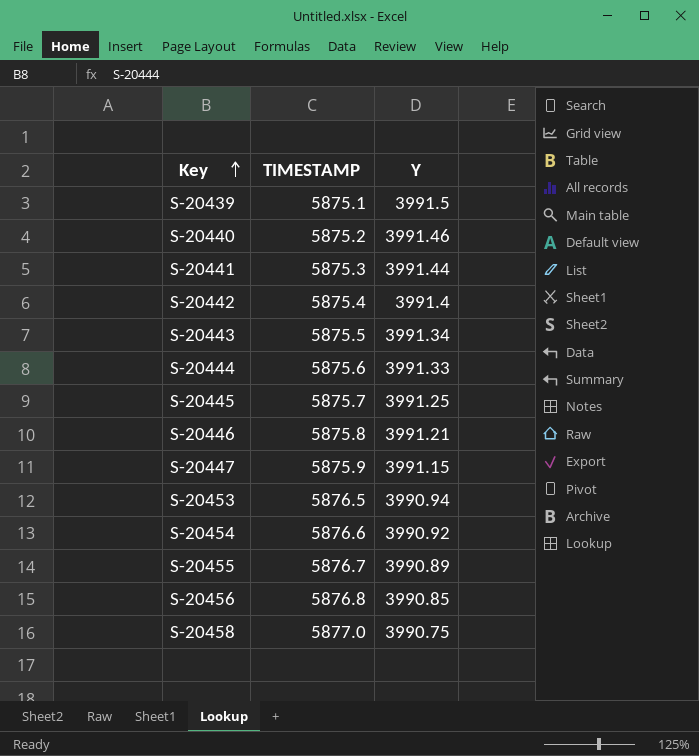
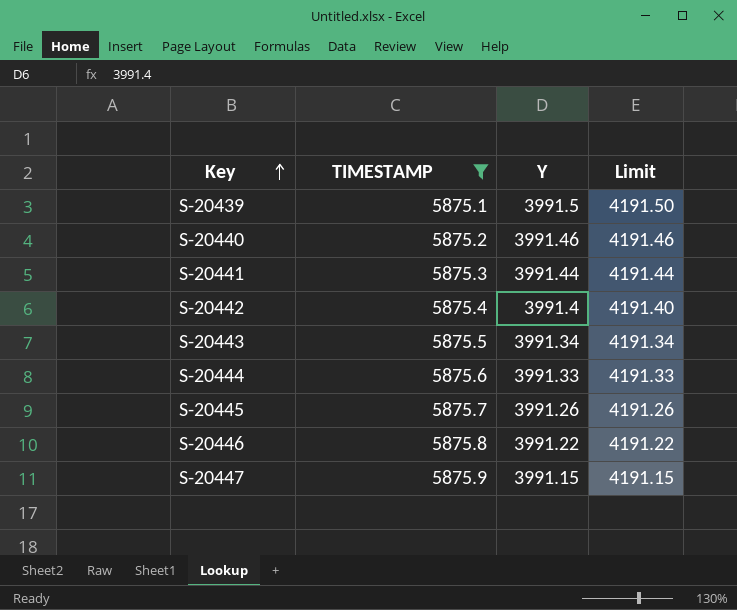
filter: none -> TIMESTAMP <= 5875.9
column Limit | formula: none -> [Y] + 200
S-20445 | Y: 3991.25 -> 3991.26
S-20446 | Y: 3991.21 -> 3991.22

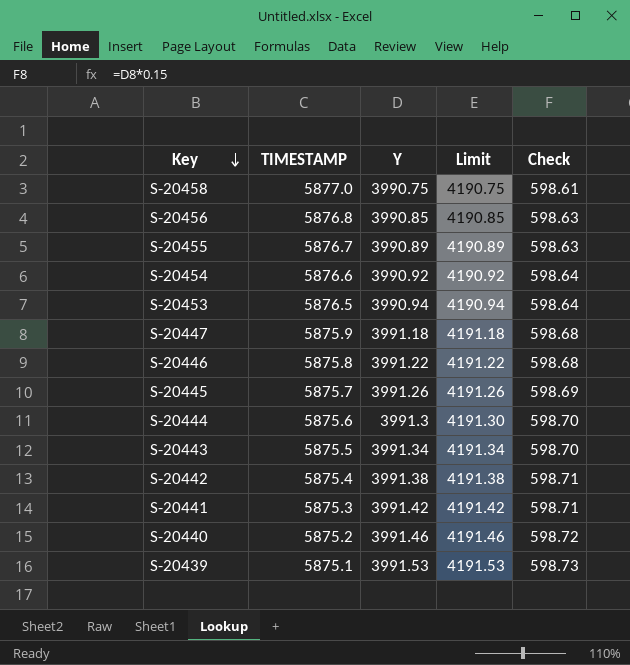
filter: TIMESTAMP <= 5875.9 -> none
row order: Key ascending -> Key descending
column Check | formula: none -> [Y] * 0.15
S-20447 | Y: 3991.15 -> 3991.18
S-20447 | Limit: 4191.15 -> 4191.18
S-20444 | Y: 3991.33 -> 3991.3
S-20444 | Limit: 4191.33 -> 4191.30
S-20442 | Y: 3991.4 -> 3991.38
S-20442 | Limit: 4191.40 -> 4191.38
S-20441 | Y: 3991.44 -> 3991.42
S-20441 | Limit: 4191.44 -> 4191.42
S-20439 | Y: 3991.5 -> 3991.53
S-20439 | Limit: 4191.50 -> 4191.53

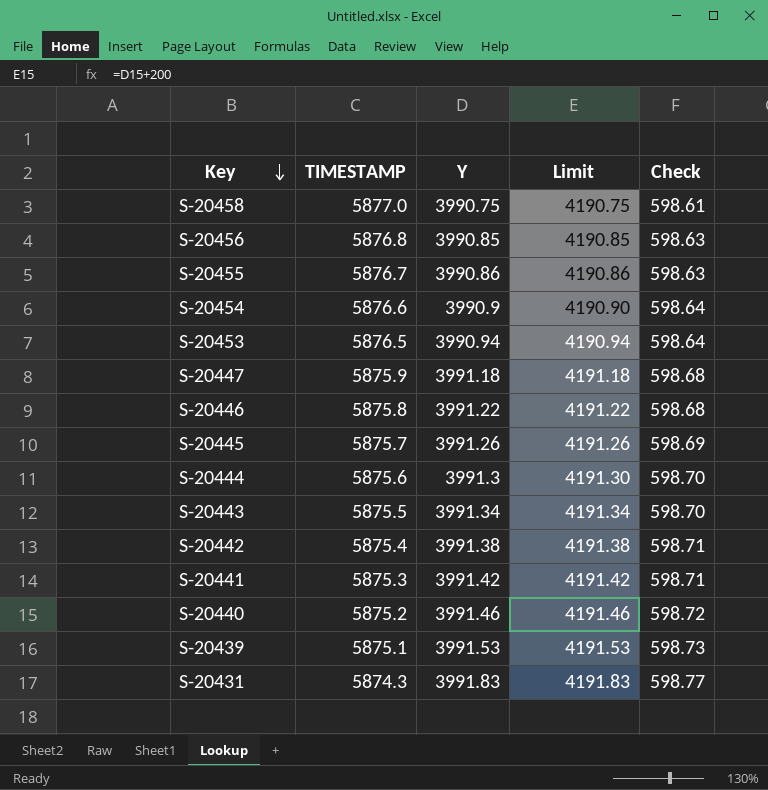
S-20455 | Y: 3990.89 -> 3990.86
S-20455 | Limit: 4190.89 -> 4190.86
S-20454 | Y: 3990.92 -> 3990.9
S-20454 | Limit: 4190.92 -> 4190.90
row S-20431: none -> 5874.3 | 3991.83 | 4191.83 | 598.77

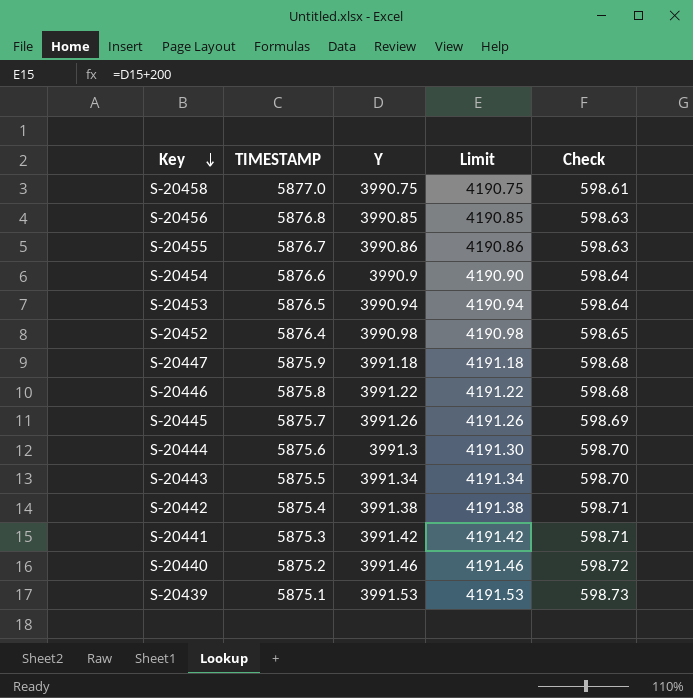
row S-20431: 5874.3 | 3991.83 | 4191.83 | 598.77 -> none
row S-20452: none -> 5876.4 | 3990.98 | 4190.98 | 598.65

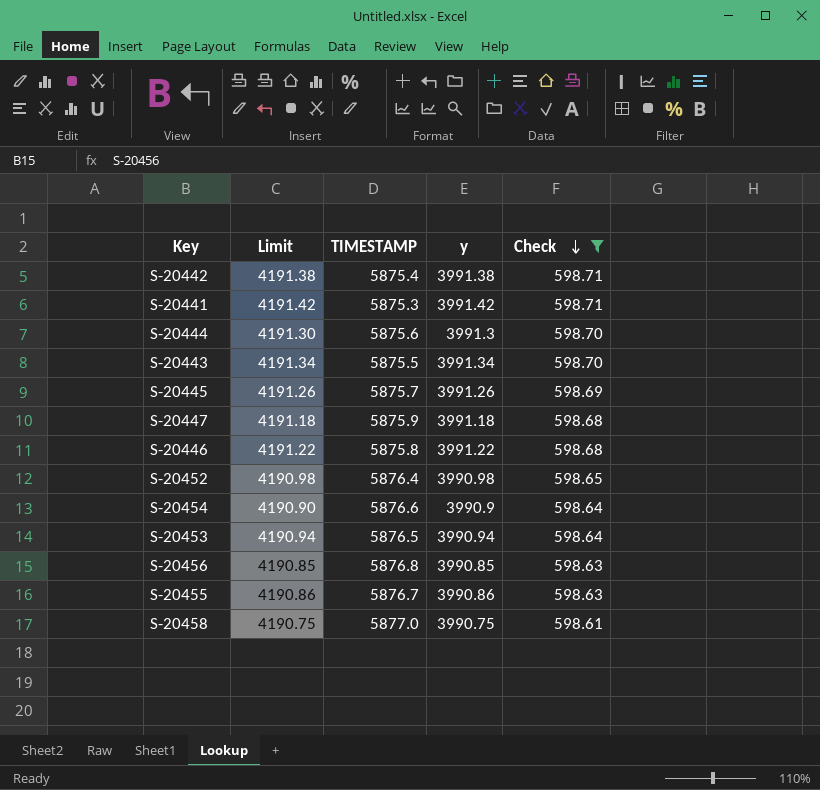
filter: none -> Check <= 598.71
row order: Key descending -> Check descending
column Limit | position: 4 -> 2
column name: Y -> y

